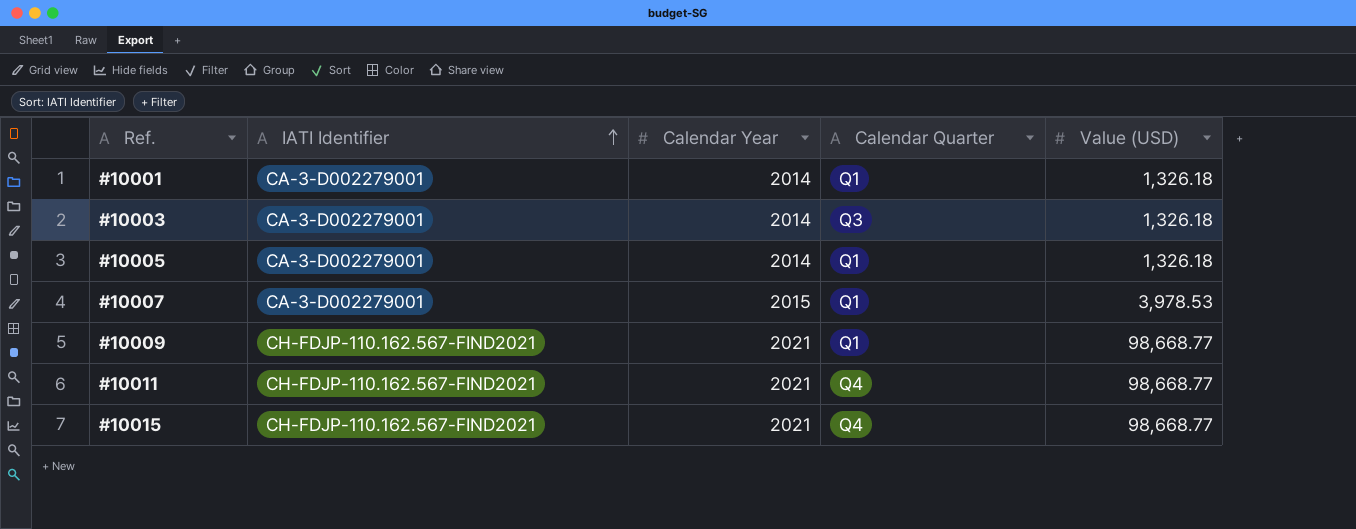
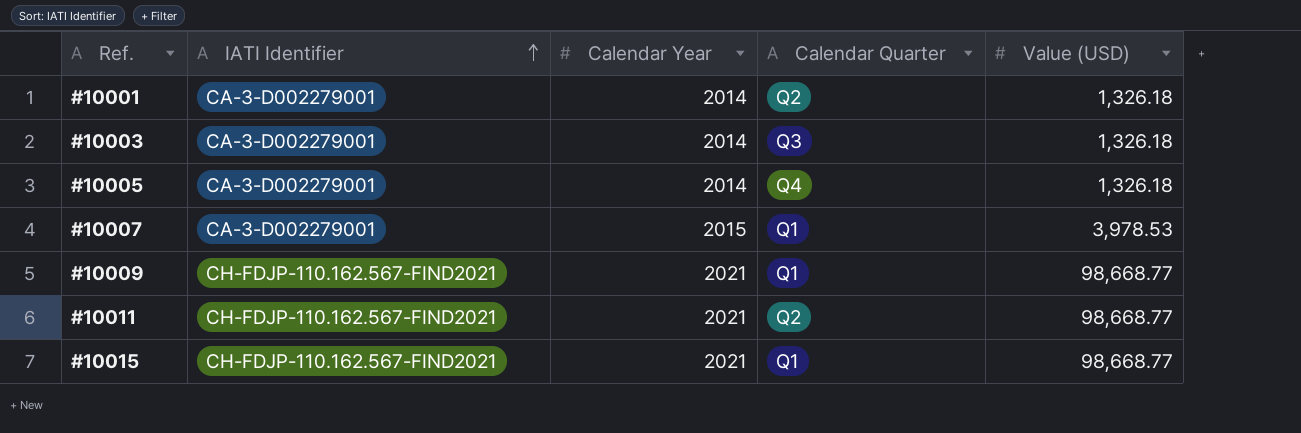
#10001 | Calendar Quarter: Q1 -> Q2
#10005 | Calendar Quarter: Q1 -> Q4
#10011 | Calendar Quarter: Q4 -> Q2
#10015 | Calendar Quarter: Q4 -> Q1

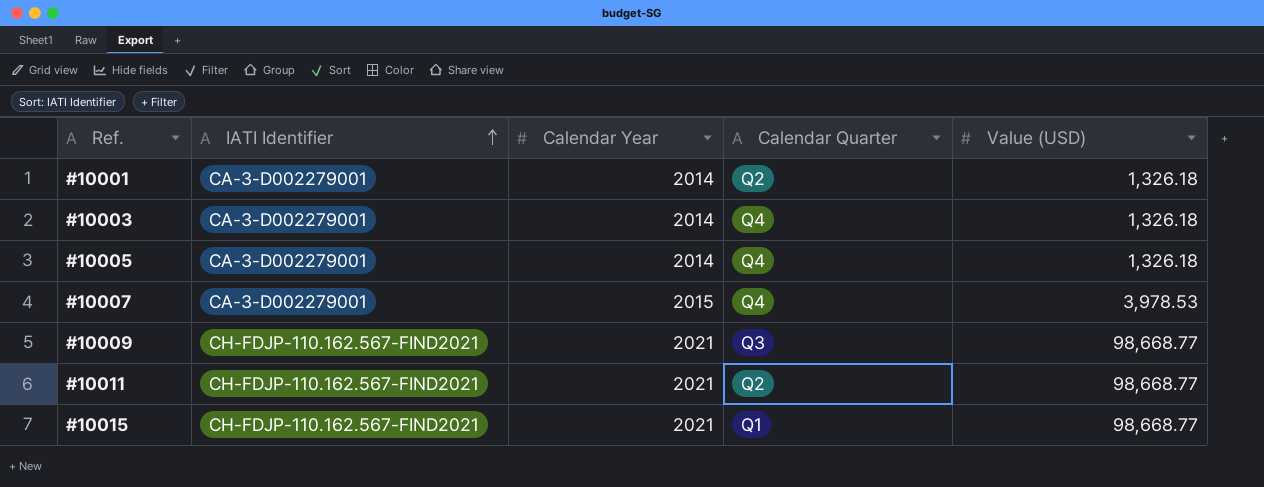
#10003 | Calendar Quarter: Q3 -> Q4
#10007 | Calendar Quarter: Q1 -> Q4
#10009 | Calendar Quarter: Q1 -> Q3

